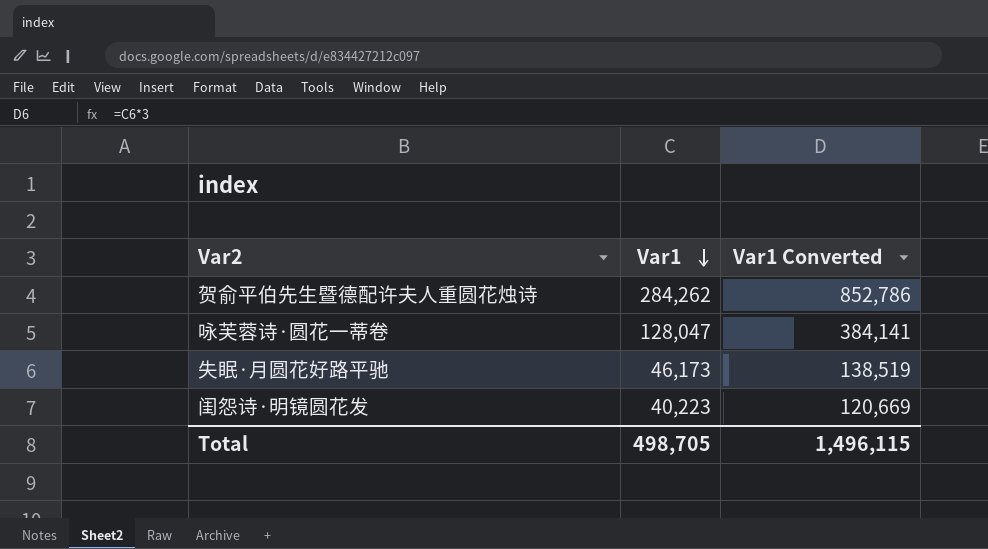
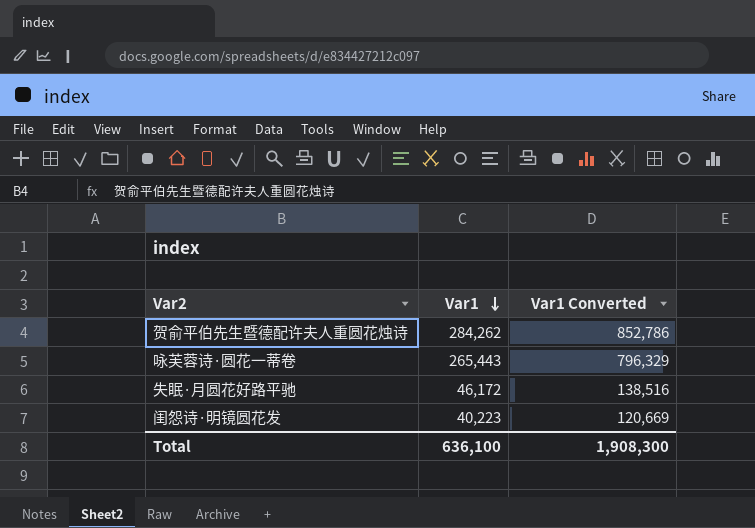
咏芙蓉诗·圆花一蒂卷 | Var1: 128,047 -> 265,443
咏芙蓉诗·圆花一蒂卷 | Var1 Converted: 384,141 -> 796,329
失眠·月圆花好路平驰 | Var1: 46,173 -> 46,172
失眠·月圆花好路平驰 | Var1 Converted: 138,519 -> 138,516
Total | Var1: 498,705 -> 636,100
Total | Var1 Converted: 1,496,115 -> 1,908,300

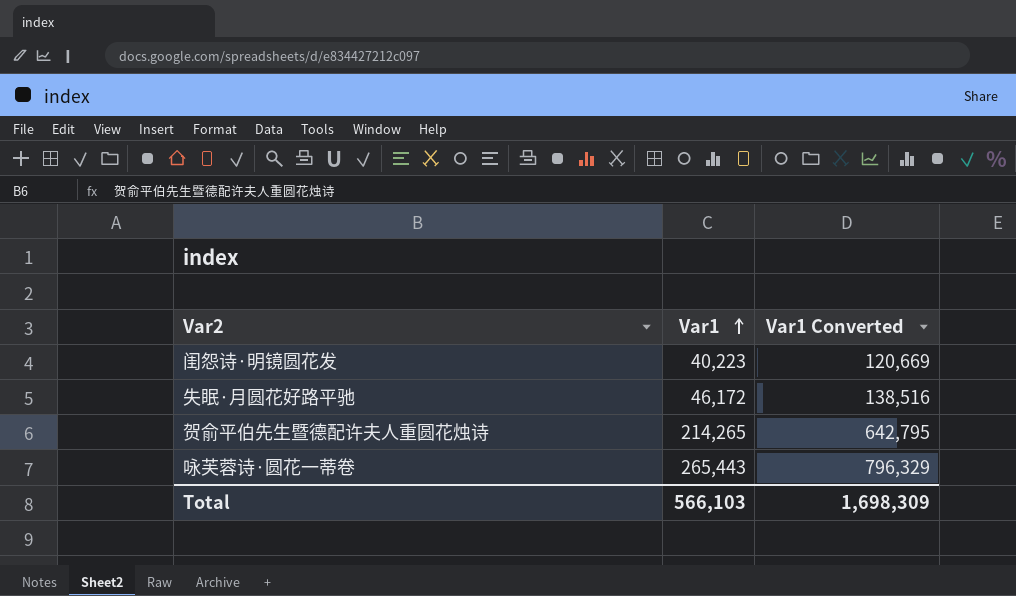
row order: Var1 descending -> Var1 ascending
贺俞平伯先生暨德配许夫人重圆花烛诗 | Var1: 284,262 -> 214,265
贺俞平伯先生暨德配许夫人重圆花烛诗 | Var1 Converted: 852,786 -> 642,795
Total | Var1: 636,100 -> 566,103
Total | Var1 Converted: 1,908,300 -> 1,698,309

